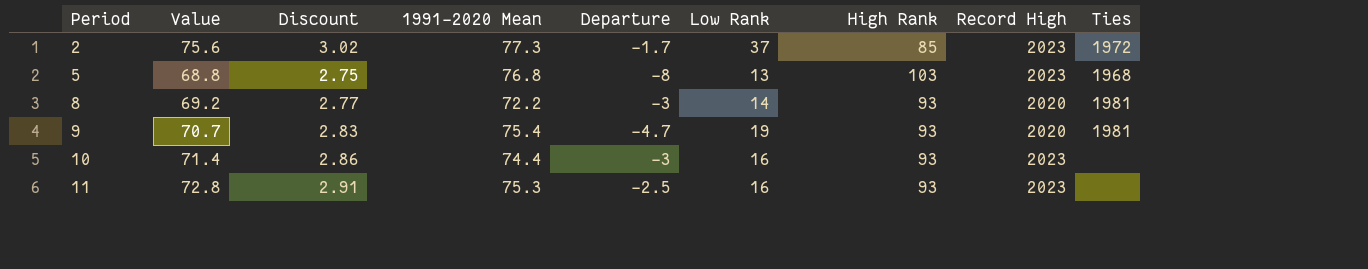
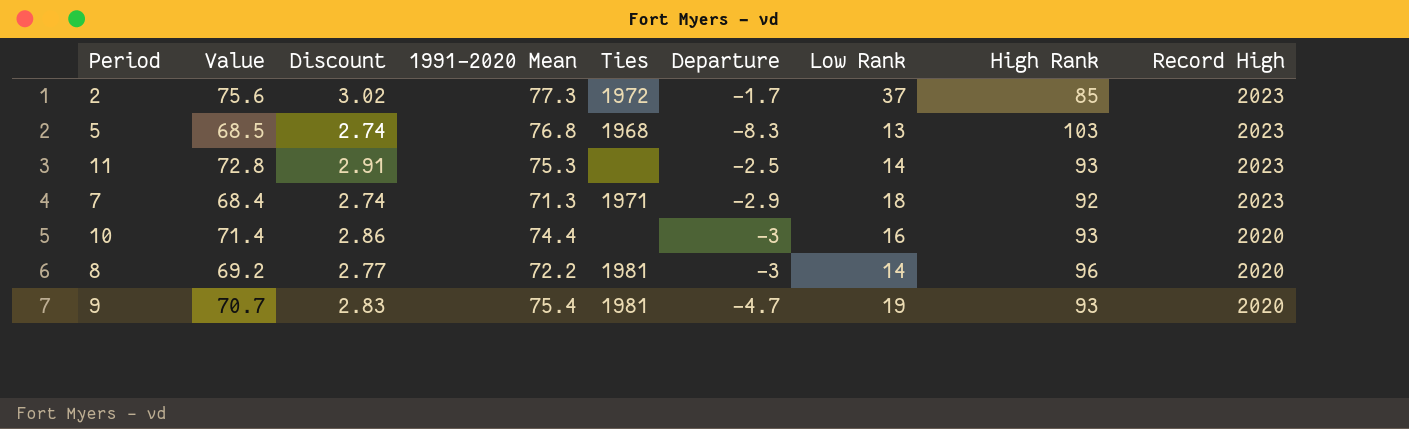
row order: Period ascending -> Record High descending
column Ties | position: 9 -> 5
5 | Value: 68.8 -> 68.5
5 | Discount: 2.75 -> 2.74
5 | Departure: -8 -> -8.3
11 | Low Rank: 16 -> 14
row 7: none -> 68.4 | 2.74 | 71.3 | 1971 | -2.9 | 18 | 92 | 2023
10 | Record High: 2023 -> 2020
8 | High Rank: 93 -> 96

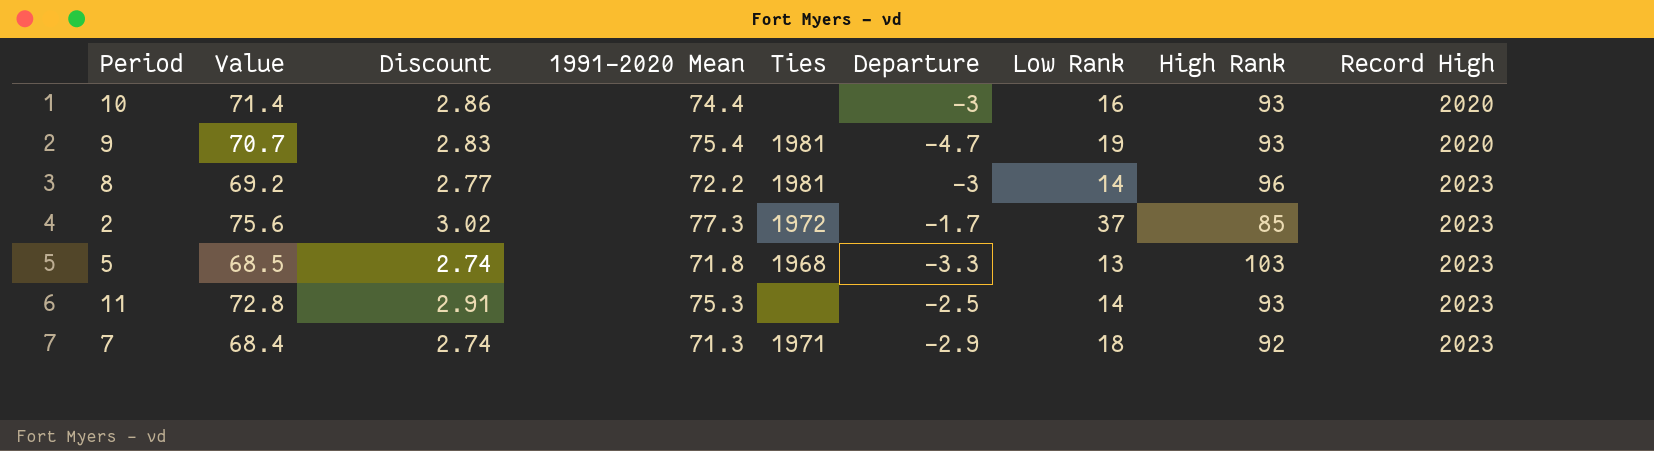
row order: Record High descending -> Record High ascending
8 | Record High: 2020 -> 2023
5 | 1991-2020 Mean: 76.8 -> 71.8
5 | Departure: -8.3 -> -3.3

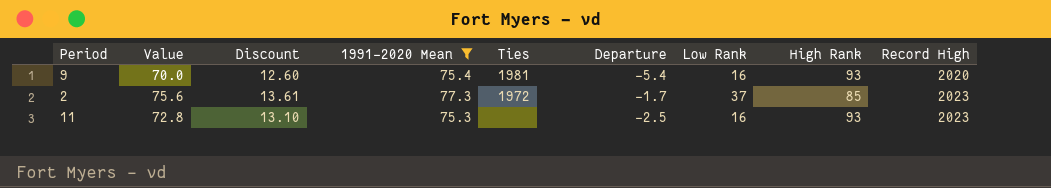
filter: none -> 1991-2020 Mean >= 75.3
column Discount | formula: [Value] * 0.04 -> [Value] * 0.18
9 | Value: 70.7 -> 70.0
9 | Departure: -4.7 -> -5.4
9 | Low Rank: 19 -> 16
11 | Low Rank: 14 -> 16

